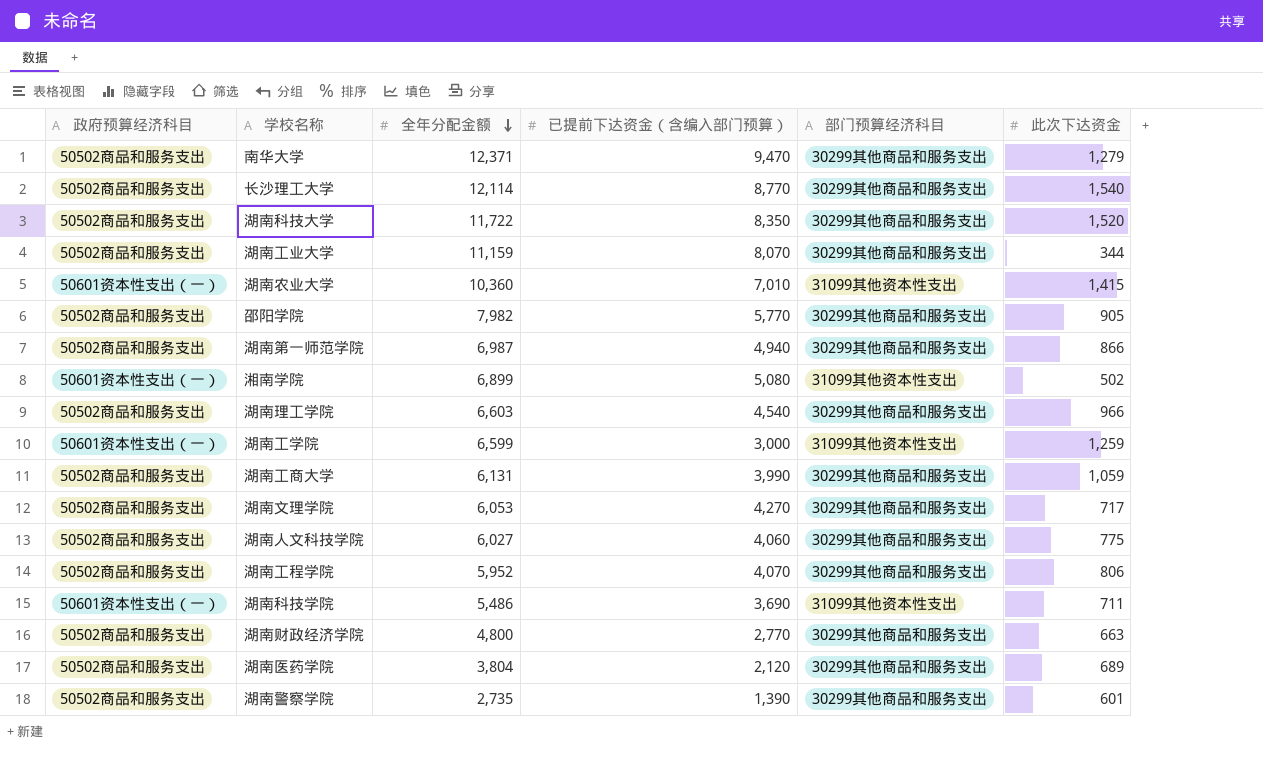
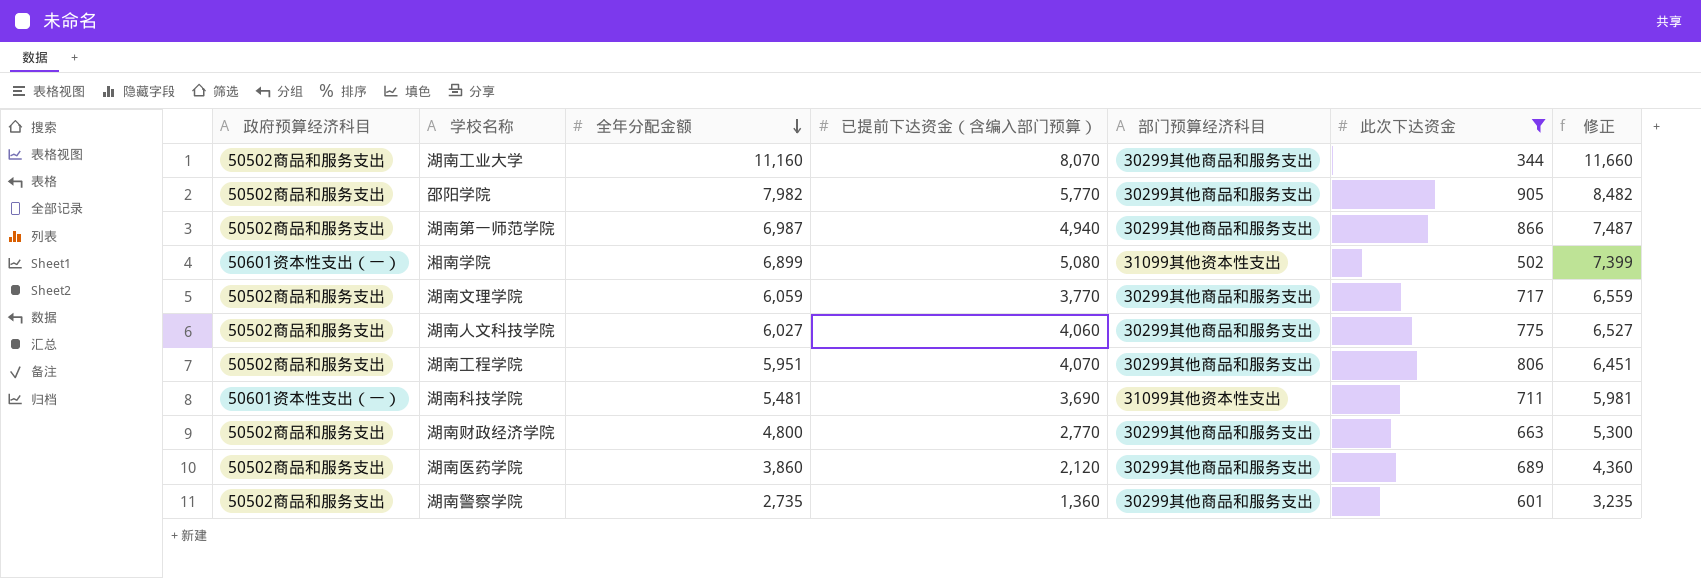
filter: none -> 此次下达资金 <= 905
column 修正 | formula: none -> [全年分配金额] + 500
湖南工业大学 | 全年分配金额: 11,159 -> 11,160
湖南文理学院 | 全年分配金额: 6,053 -> 6,059
湖南文理学院 | 已提前下达资金（含编入部门预算）: 4,270 -> 3,770
湖南工程学院 | 全年分配金额: 5,952 -> 5,951
湖南科技学院 | 全年分配金额: 5,486 -> 5,481
湖南医药学院 | 全年分配金额: 3,804 -> 3,860
湖南警察学院 | 已提前下达资金（含编入部门预算）: 1,390 -> 1,360

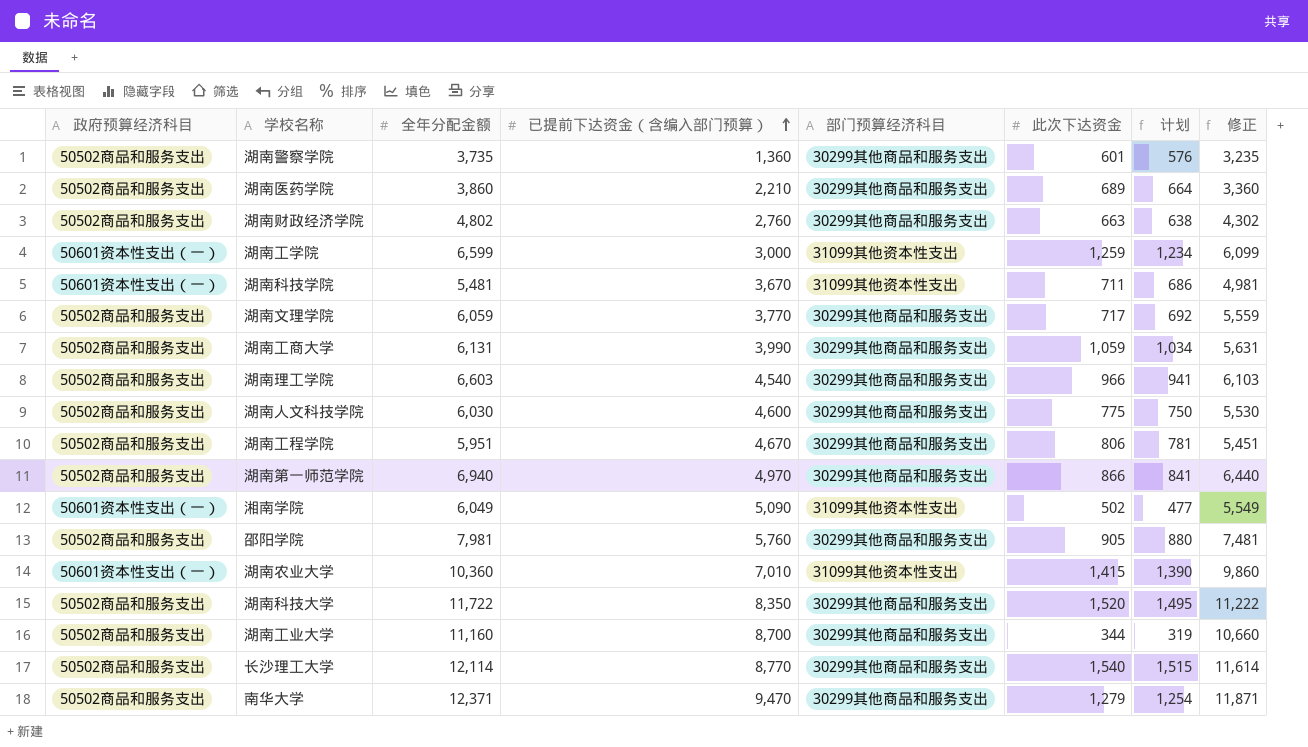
filter: 此次下达资金 <= 905 -> none
row order: 全年分配金额 descending -> 已提前下达资金（含编入部门预算） ascending
column 计划 | formula: none -> [此次下达资金] - 25
column 修正 | formula: [全年分配金额] + 500 -> [全年分配金额] - 500
湖南警察学院 | 全年分配金额: 2,735 -> 3,735
湖南医药学院 | 已提前下达资金（含编入部门预算）: 2,120 -> 2,210
湖南财政经济学院 | 全年分配金额: 4,800 -> 4,802
湖南财政经济学院 | 已提前下达资金（含编入部门预算）: 2,770 -> 2,760
湖南科技学院 | 已提前下达资金（含编入部门预算）: 3,690 -> 3,670
湖南人文科技学院 | 全年分配金额: 6,027 -> 6,030
湖南人文科技学院 | 已提前下达资金（含编入部门预算）: 4,060 -> 4,600
湖南工程学院 | 已提前下达资金（含编入部门预算）: 4,070 -> 4,670
湖南第一师范学院 | 全年分配金额: 6,987 -> 6,940
湖南第一师范学院 | 已提前下达资金（含编入部门预算）: 4,940 -> 4,970
湘南学院 | 全年分配金额: 6,899 -> 6,049
湘南学院 | 已提前下达资金（含编入部门预算）: 5,080 -> 5,090
邵阳学院 | 全年分配金额: 7,982 -> 7,981
邵阳学院 | 已提前下达资金（含编入部门预算）: 5,770 -> 5,760
湖南工业大学 | 已提前下达资金（含编入部门预算）: 8,070 -> 8,700

